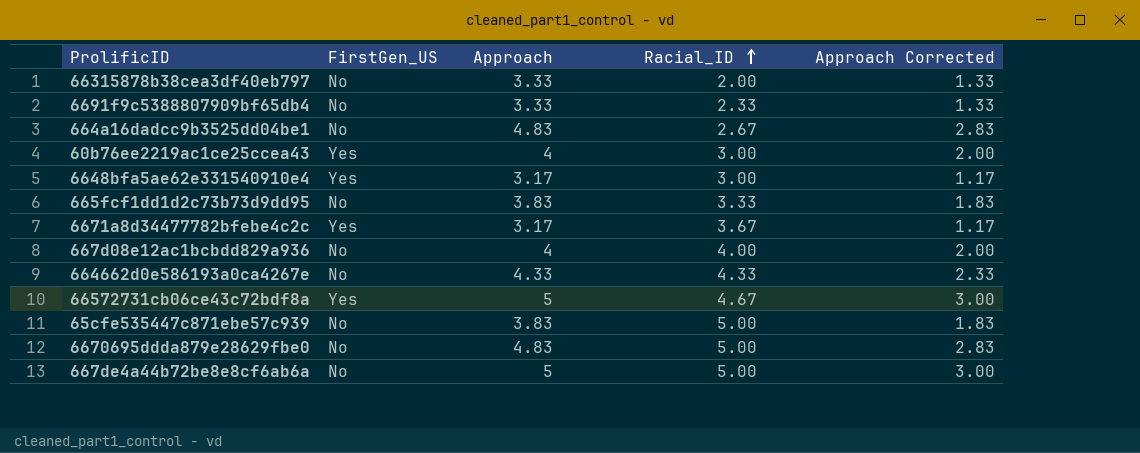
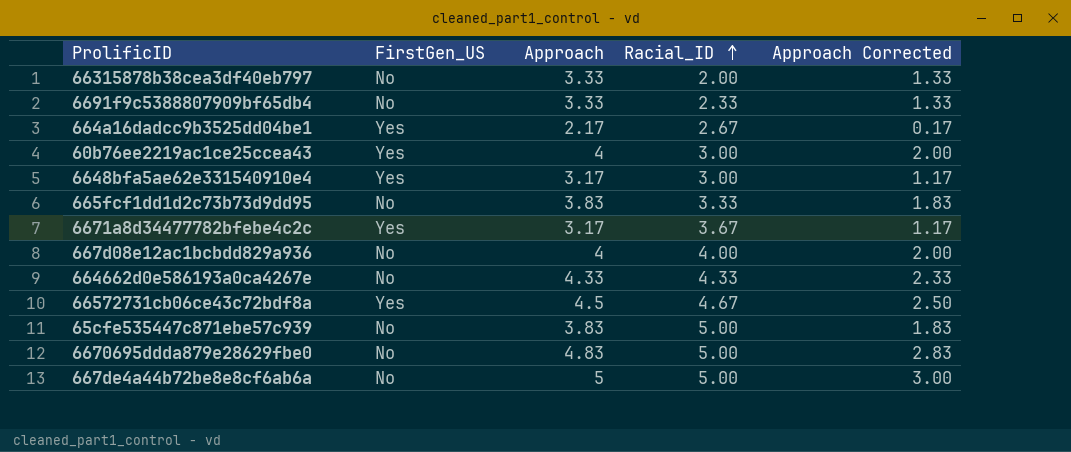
664a16dadcc9b3525dd04be1 | FirstGen_US: No -> Yes
664a16dadcc9b3525dd04be1 | Approach: 4.83 -> 2.17
664a16dadcc9b3525dd04be1 | Approach Corrected: 2.83 -> 0.17
66572731cb06ce43c72bdf8a | Approach: 5 -> 4.5
66572731cb06ce43c72bdf8a | Approach Corrected: 3.00 -> 2.50

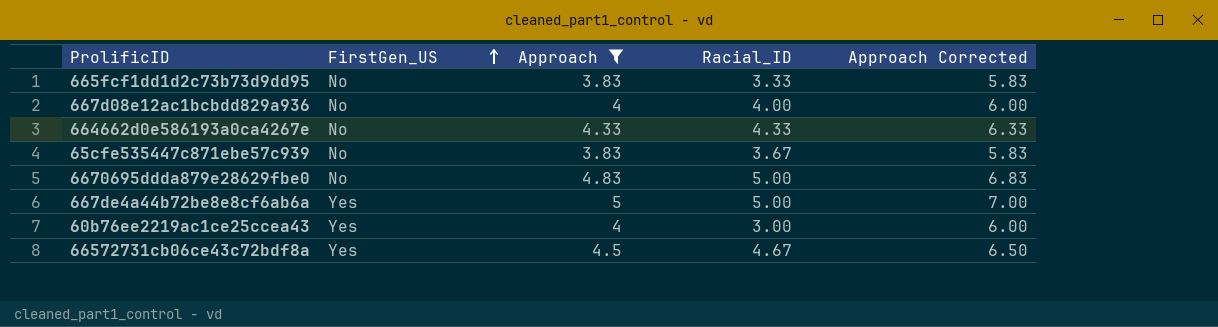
filter: none -> Approach >= 3.83
row order: Racial_ID ascending -> FirstGen_US ascending
column Approach Corrected | formula: [Approach] - 2 -> [Approach] + 2
65cfe535447c871ebe57c939 | Racial_ID: 5.00 -> 3.67
667de4a44b72be8e8cf6ab6a | FirstGen_US: No -> Yes

